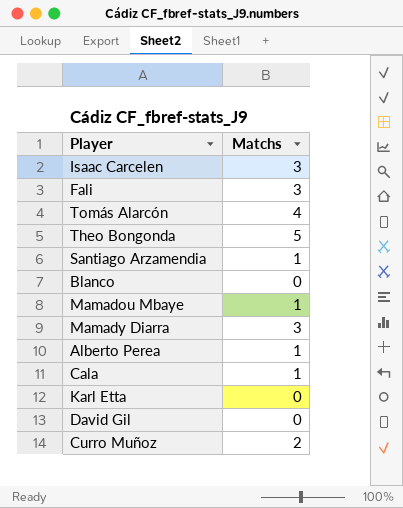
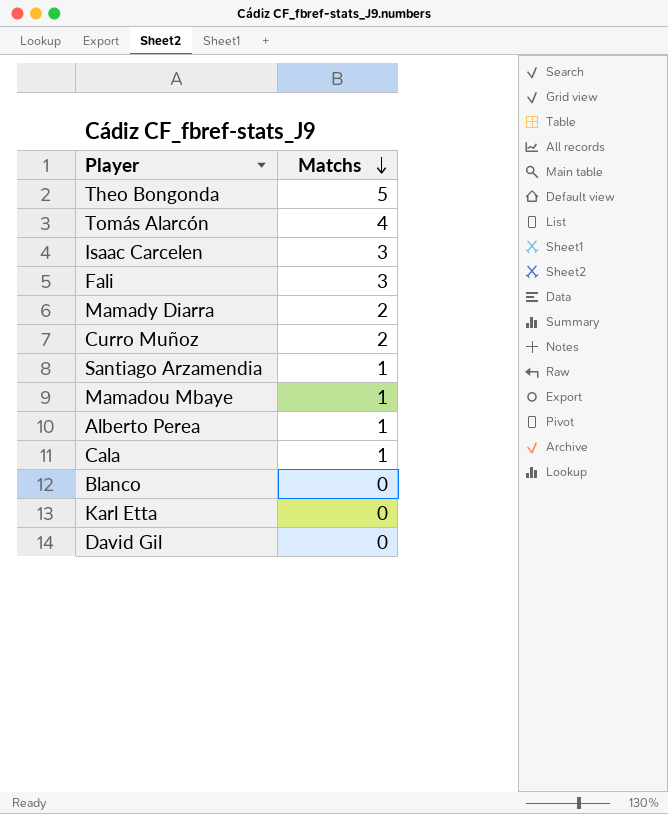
row order: none -> Matchs descending
Mamady Diarra | Matchs: 3 -> 2

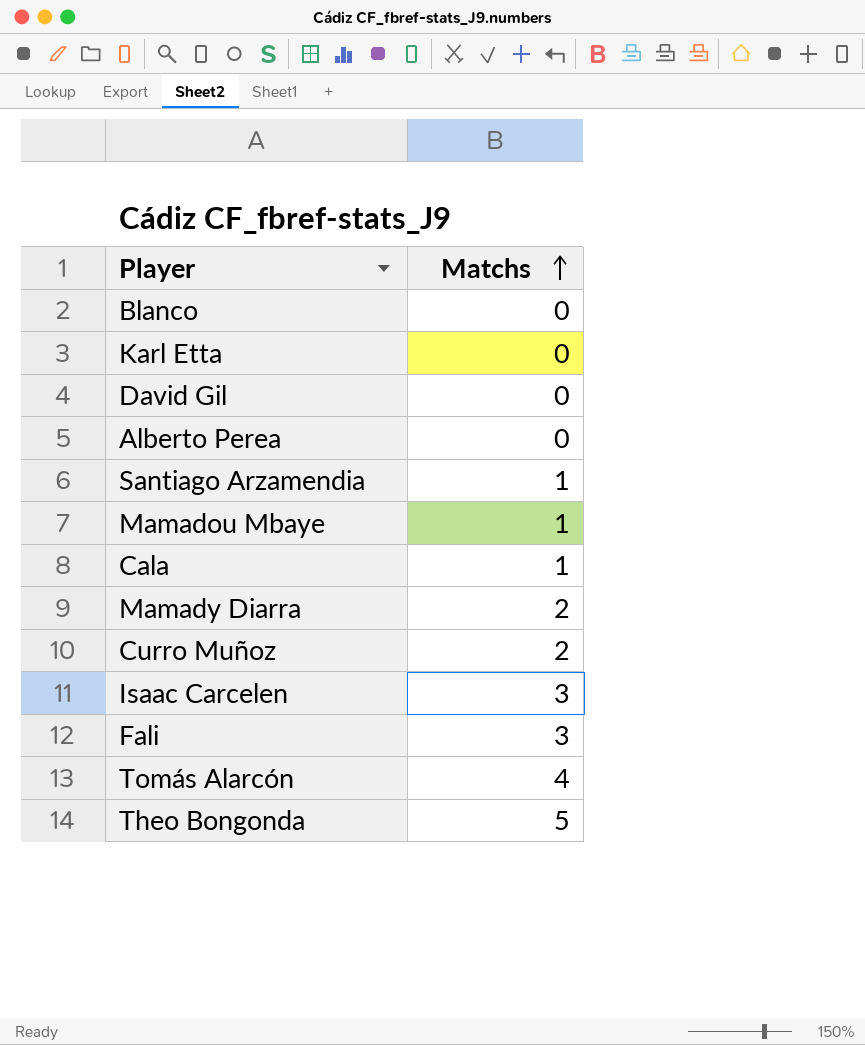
row order: Matchs descending -> Matchs ascending
Alberto Perea | Matchs: 1 -> 0

